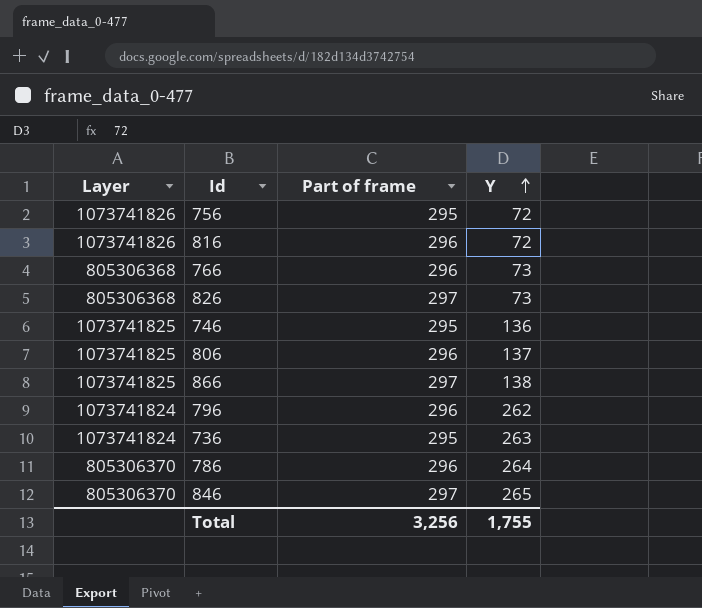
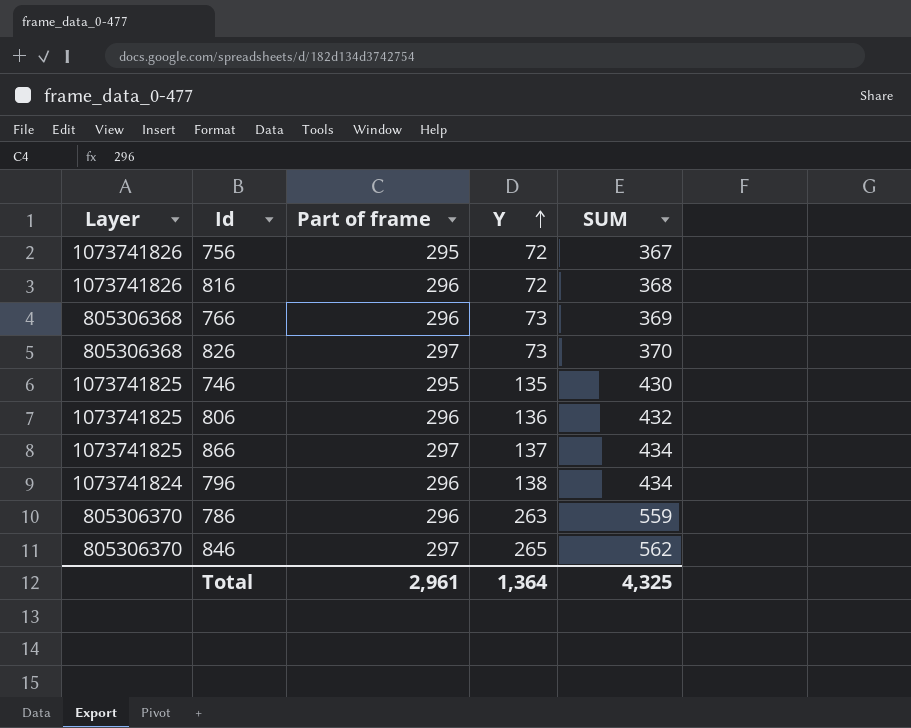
column SUM | formula: none -> [Part of frame] + [Y]
row 736: 1073741824 | 295 | 263 -> none
746 | Y: 136 -> 135
806 | Y: 137 -> 136
866 | Y: 138 -> 137
796 | Y: 262 -> 138
786 | Y: 264 -> 263
Total | Part of frame: 3,256 -> 2,961
Total | Y: 1,755 -> 1,364

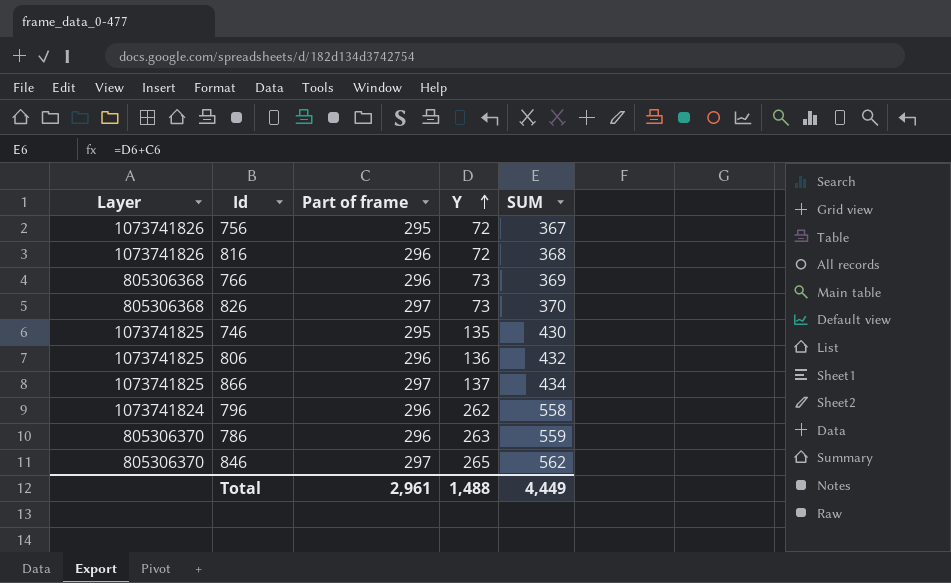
796 | Y: 138 -> 262
796 | SUM: 434 -> 558
Total | Y: 1,364 -> 1,488
Total | SUM: 4,325 -> 4,449

